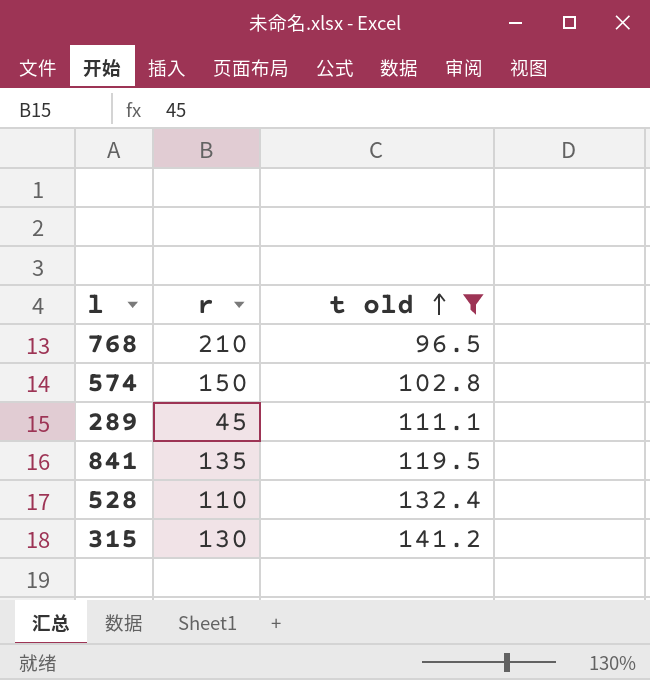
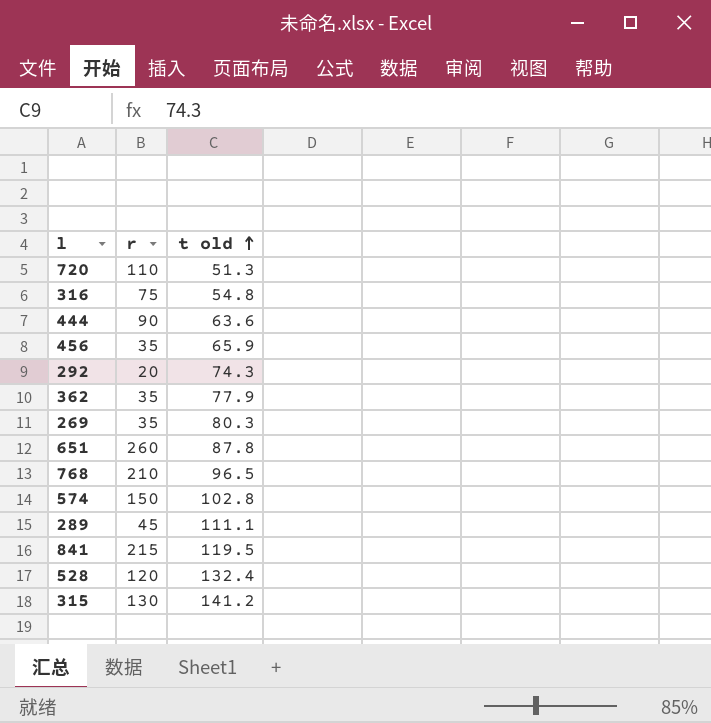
filter: t old >= 96.5 -> none
841 | r: 135 -> 215
528 | r: 110 -> 120

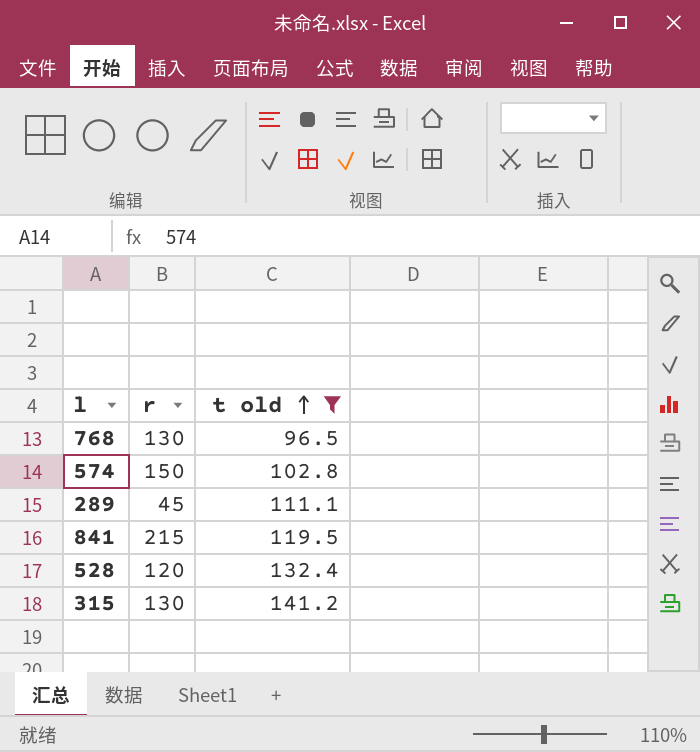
filter: none -> t old >= 96.5
768 | r: 210 -> 130

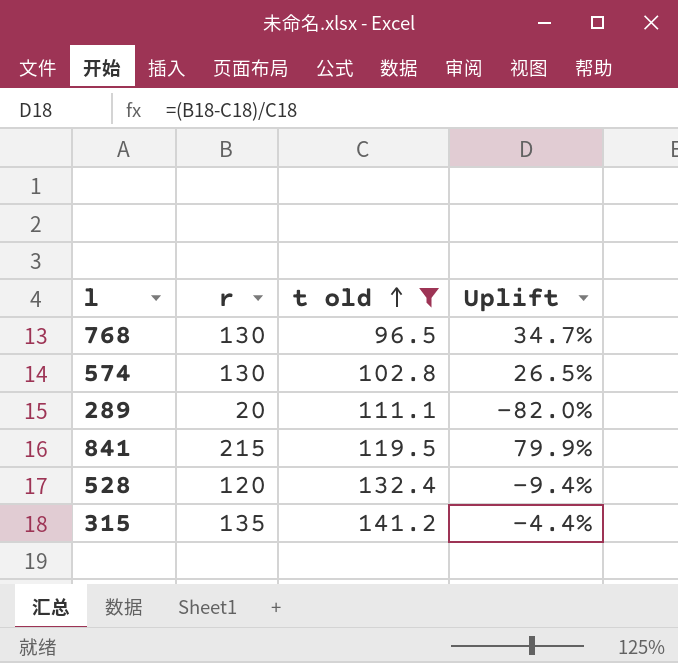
column Uplift | formula: none -> ([r] - [t old]) / [t old]
574 | r: 150 -> 130
289 | r: 45 -> 20
315 | r: 130 -> 135

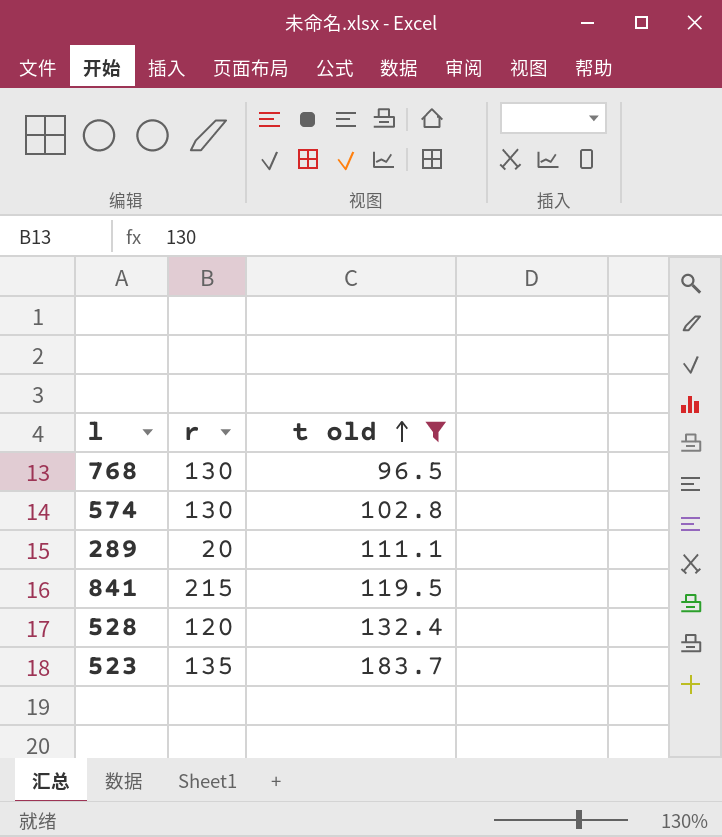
column Uplift | formula: ([r] - [t old]) / [t old] -> none
row 315: 135 | 141.2 | -4.4% -> none
row 523: none -> 135 | 183.7

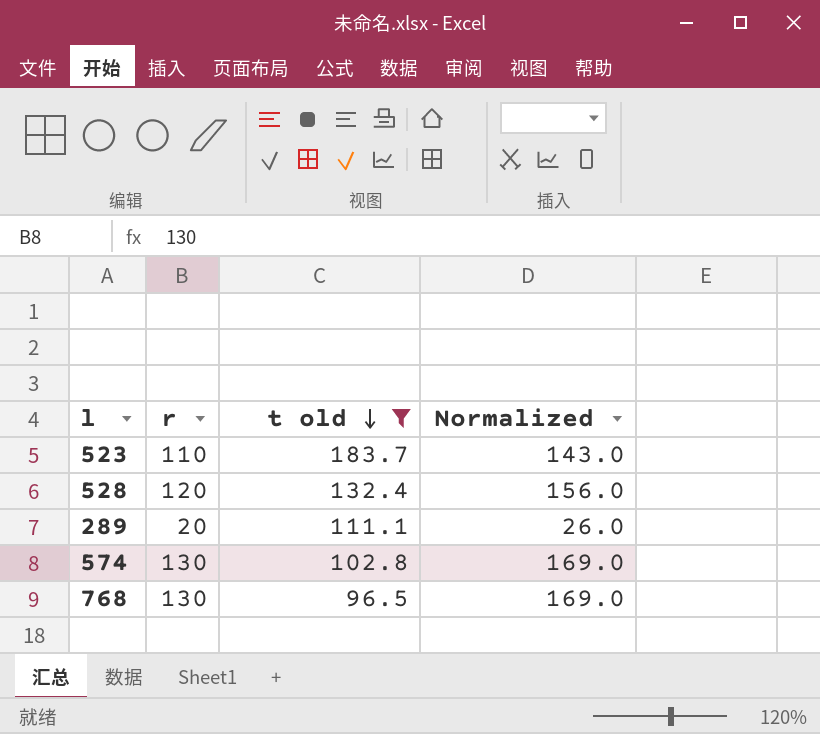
row order: t old ascending -> t old descending
column Normalized | formula: none -> [r] * 1.3
row 841: 215 | 119.5 -> none
523 | r: 135 -> 110

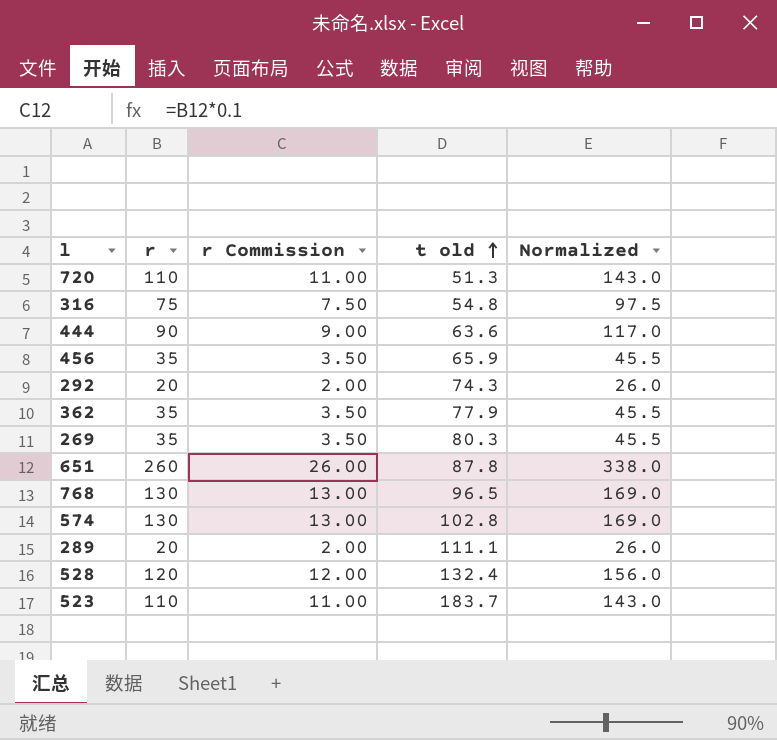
filter: t old >= 96.5 -> none
row order: t old descending -> t old ascending
column r Commission | formula: none -> [r] * 0.1

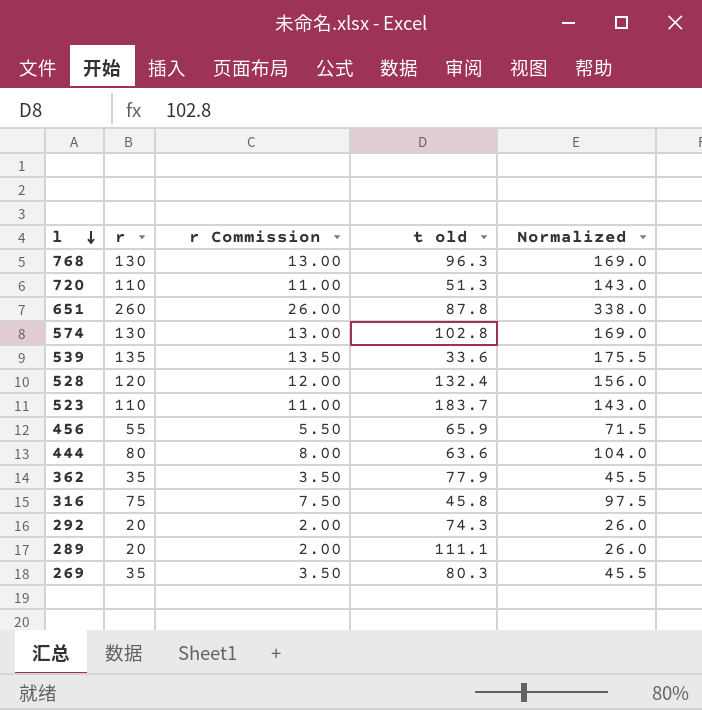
row order: t old ascending -> l descending
768 | t old: 96.5 -> 96.3
row 539: none -> 135 | 13.50 | 33.6 | 175.5
456 | r: 35 -> 55
456 | r Commission: 3.50 -> 5.50
456 | Normalized: 45.5 -> 71.5
444 | r: 90 -> 80
444 | r Commission: 9.00 -> 8.00
444 | Normalized: 117.0 -> 104.0
316 | t old: 54.8 -> 45.8

